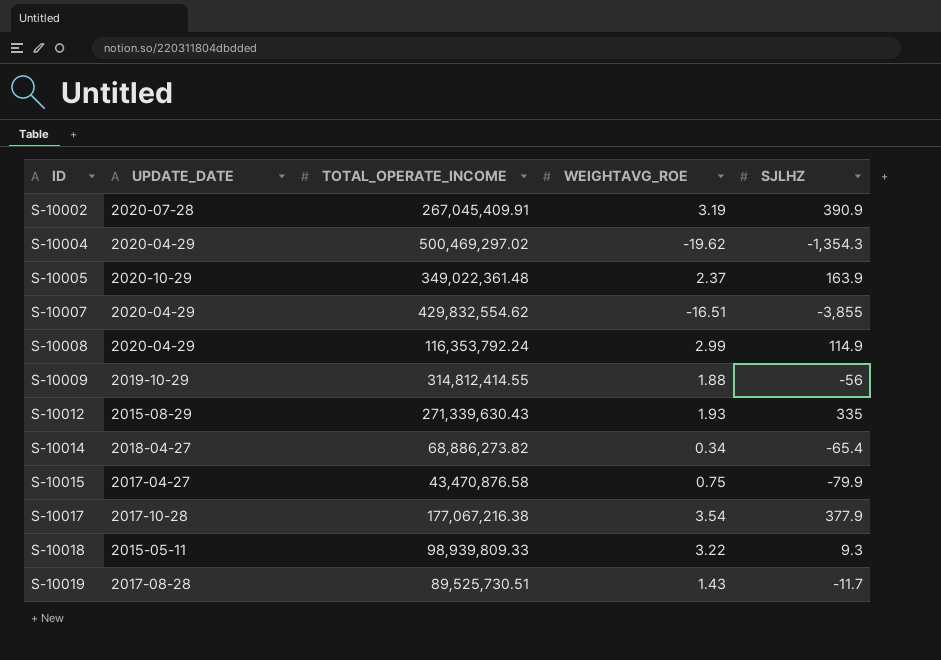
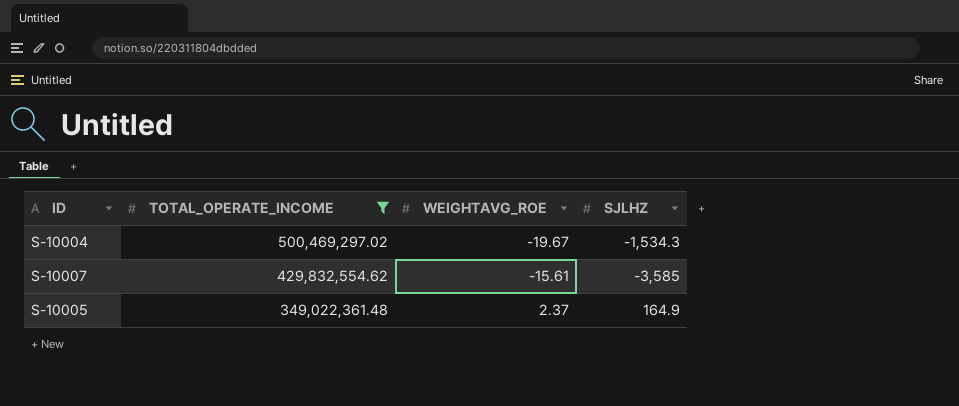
filter: none -> TOTAL_OPERATE_INCOME >= 349,022,361.48
row order: ID ascending -> TOTAL_OPERATE_INCOME descending
column UPDATE_DATE | position: 2 -> none
S-10004 | WEIGHTAVG_ROE: -19.62 -> -19.67
S-10004 | SJLHZ: -1,354.3 -> -1,534.3
S-10007 | WEIGHTAVG_ROE: -16.51 -> -15.61
S-10007 | SJLHZ: -3,855 -> -3,585
S-10005 | SJLHZ: 163.9 -> 164.9

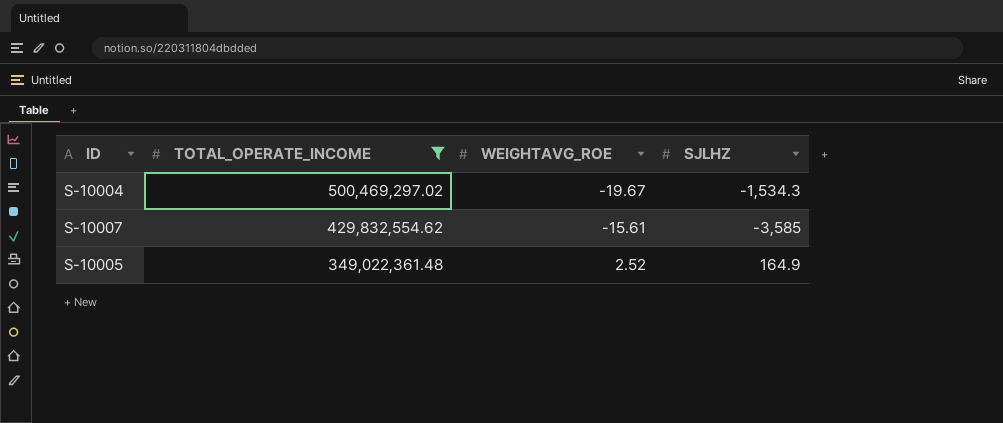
S-10005 | WEIGHTAVG_ROE: 2.37 -> 2.52

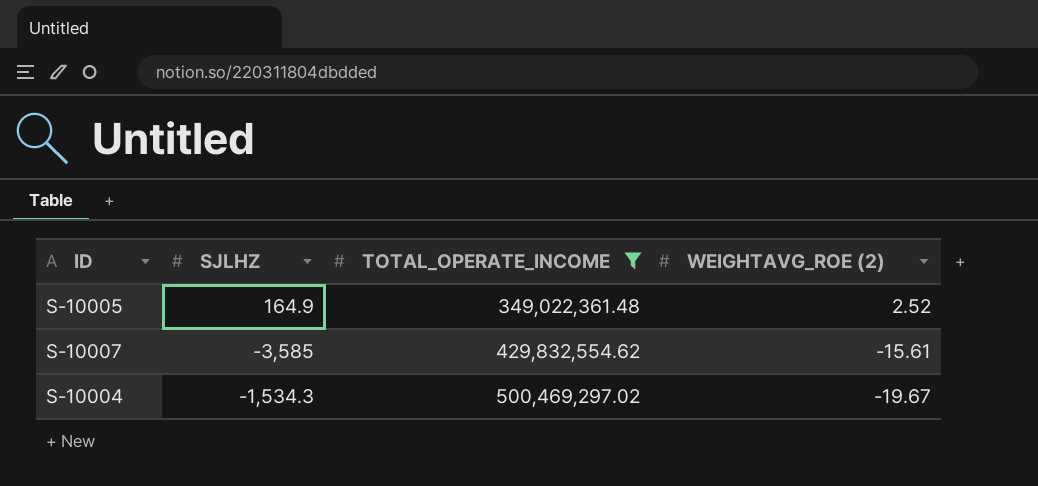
row order: TOTAL_OPERATE_INCOME descending -> TOTAL_OPERATE_INCOME ascending
column SJLHZ | position: 4 -> 2
column name: WEIGHTAVG_ROE -> WEIGHTAVG_ROE (2)

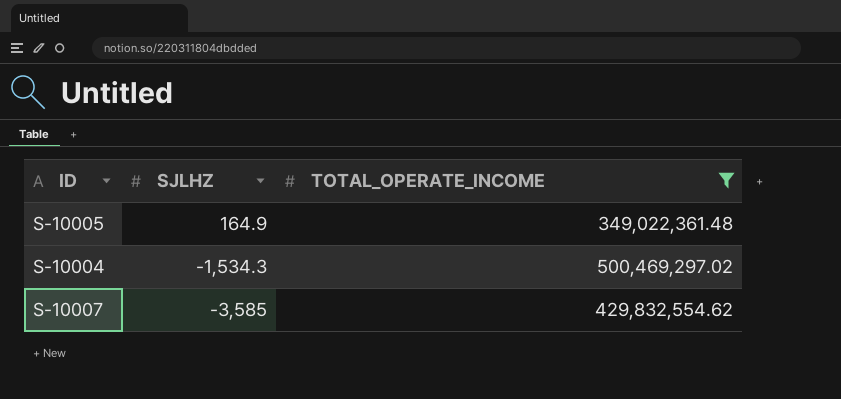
row order: TOTAL_OPERATE_INCOME ascending -> SJLHZ descending
column WEIGHTAVG_ROE (2) | position: 4 -> none

